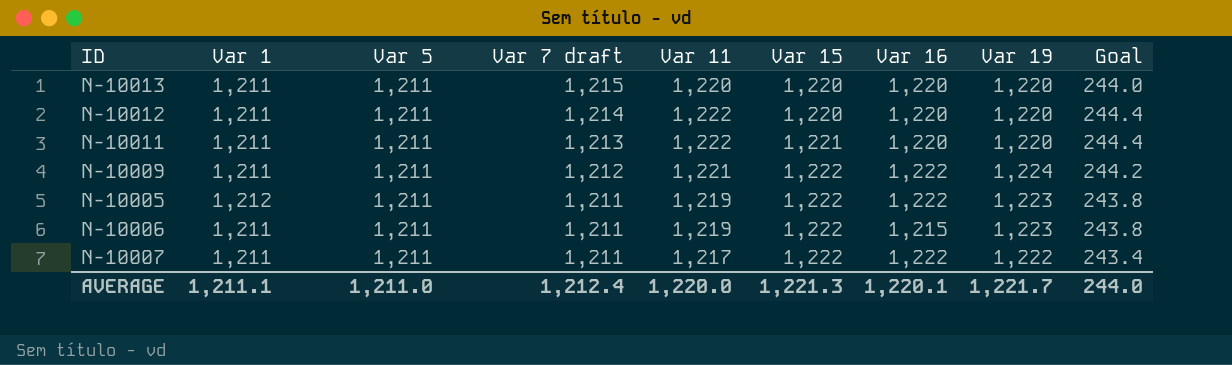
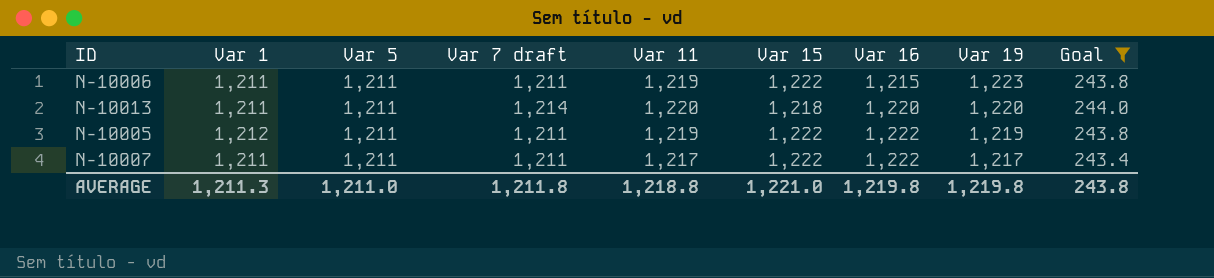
filter: none -> Goal <= 244.0
row order: Var 7 draft descending -> Var 16 ascending
N-10013 | Var 7 draft: 1,215 -> 1,214
N-10013 | Var 15: 1,220 -> 1,218
N-10005 | Var 19: 1,223 -> 1,219
N-10007 | Var 19: 1,222 -> 1,217
AVERAGE | Var 1: 1,211.1 -> 1,211.3
AVERAGE | Var 7 draft: 1,212.4 -> 1,211.8
AVERAGE | Var 11: 1,220.0 -> 1,218.8
AVERAGE | Var 15: 1,221.3 -> 1,221.0
AVERAGE | Var 16: 1,220.1 -> 1,219.8
AVERAGE | Var 19: 1,221.7 -> 1,219.8
AVERAGE | Goal: 244.0 -> 243.8

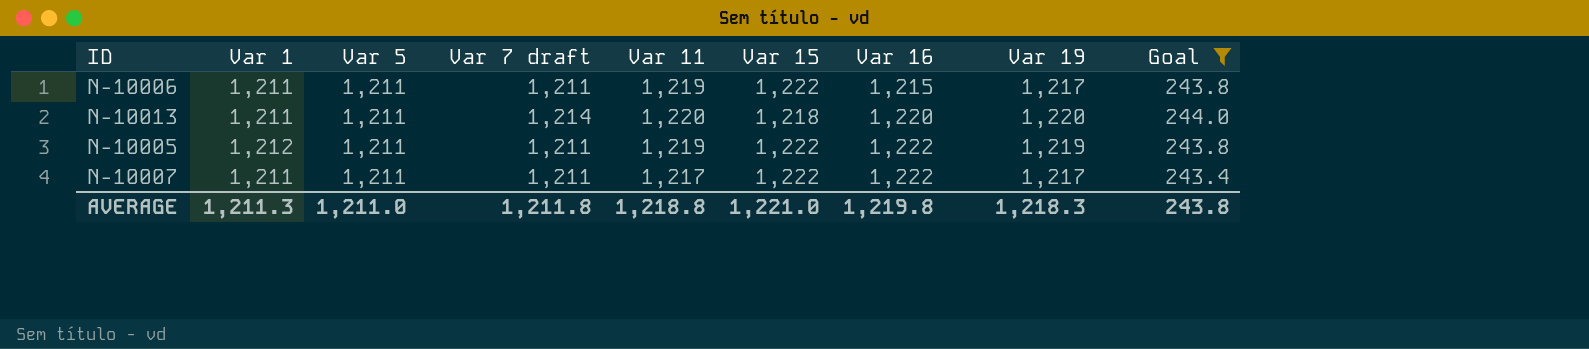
N-10006 | Var 19: 1,223 -> 1,217
AVERAGE | Var 19: 1,219.8 -> 1,218.3

